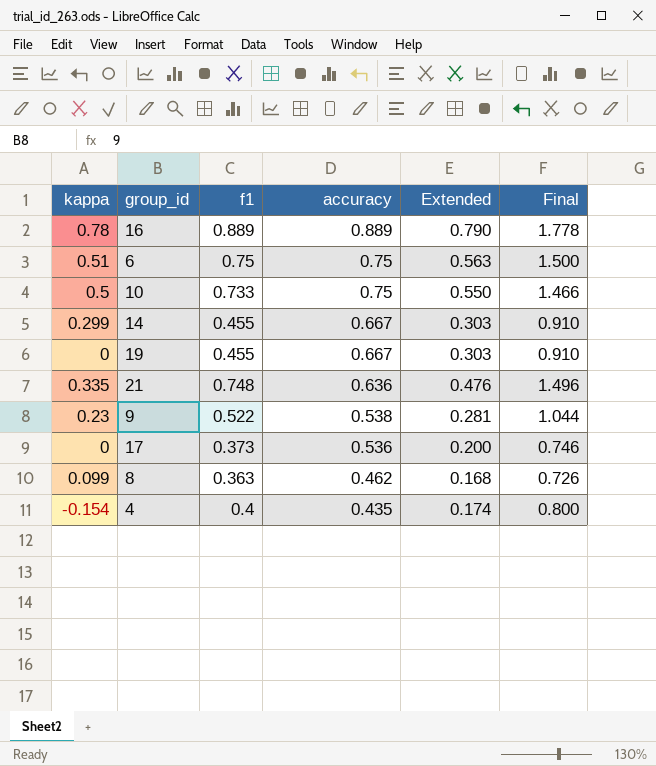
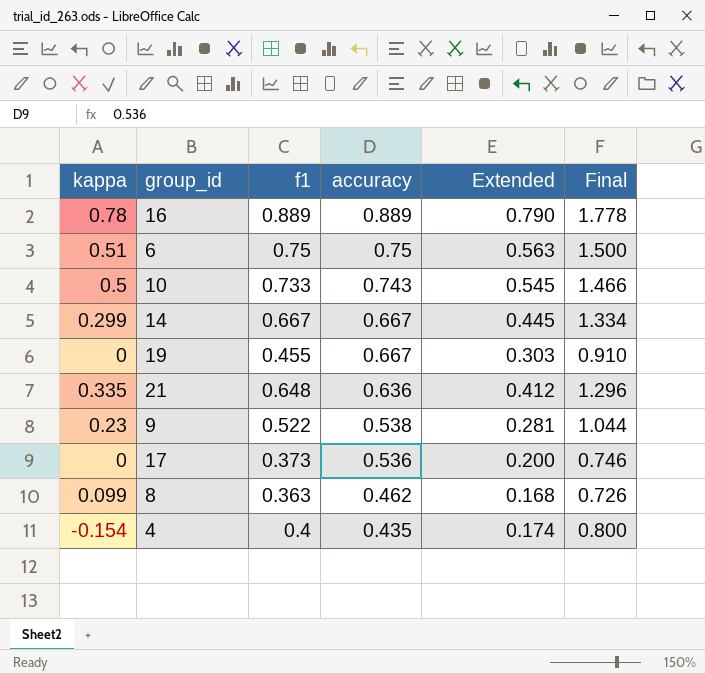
10 | accuracy: 0.75 -> 0.743
10 | Extended: 0.550 -> 0.545
14 | f1: 0.455 -> 0.667
14 | Extended: 0.303 -> 0.445
14 | Final: 0.910 -> 1.334
21 | f1: 0.748 -> 0.648
21 | Extended: 0.476 -> 0.412
21 | Final: 1.496 -> 1.296

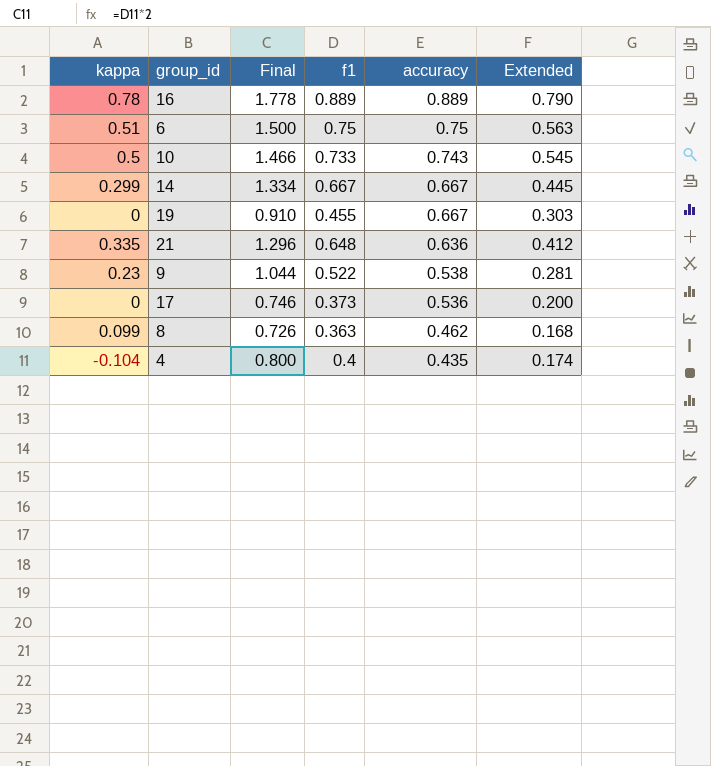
column Final | position: 6 -> 3
4 | kappa: -0.154 -> -0.104

